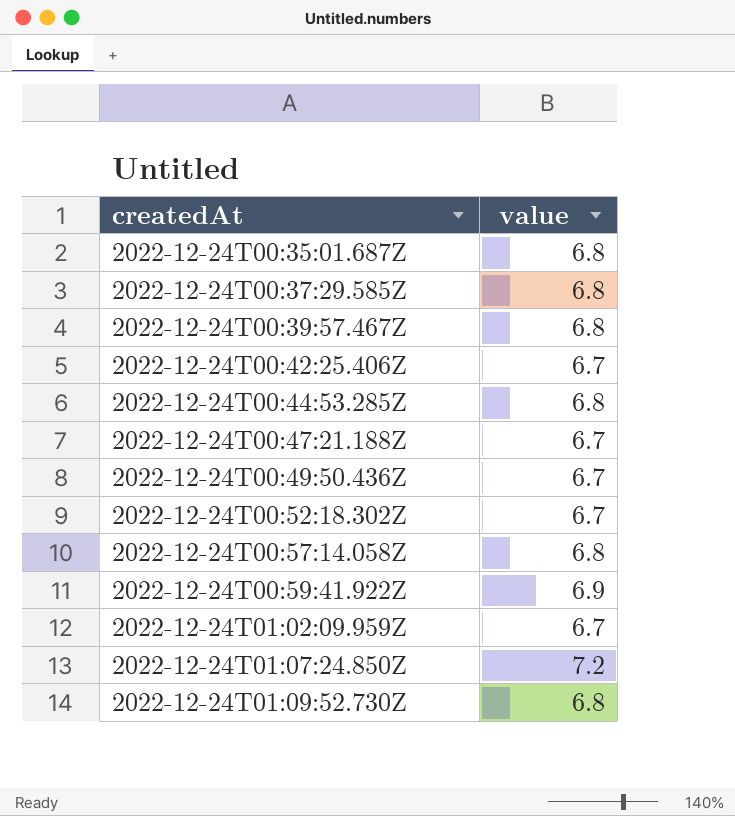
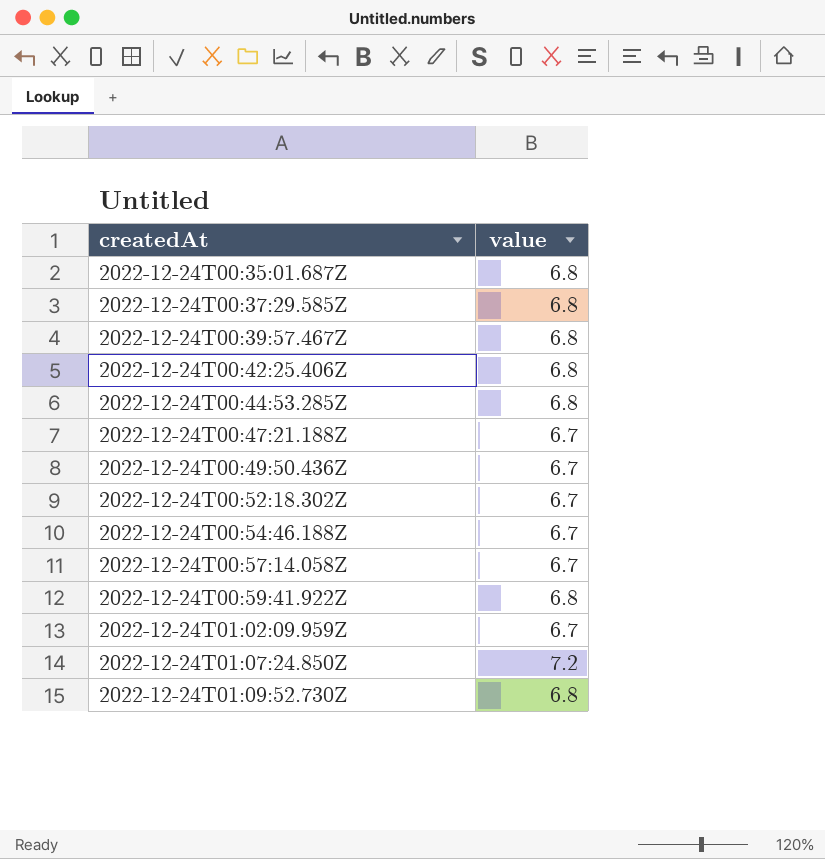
2022-12-24T00:42:25.406Z | value: 6.7 -> 6.8
row 2022-12-24T00:54:46.188Z: none -> 6.7
2022-12-24T00:57:14.058Z | value: 6.8 -> 6.7
2022-12-24T00:59:41.922Z | value: 6.9 -> 6.8

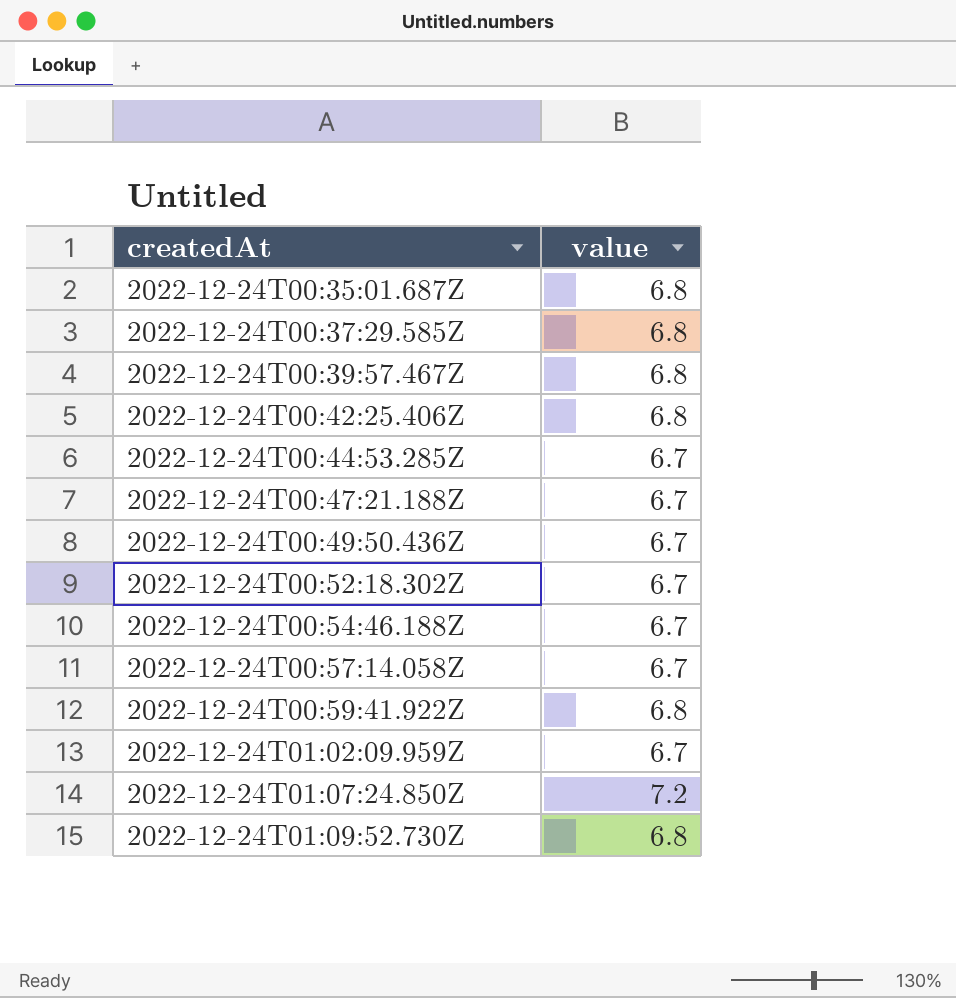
2022-12-24T00:44:53.285Z | value: 6.8 -> 6.7

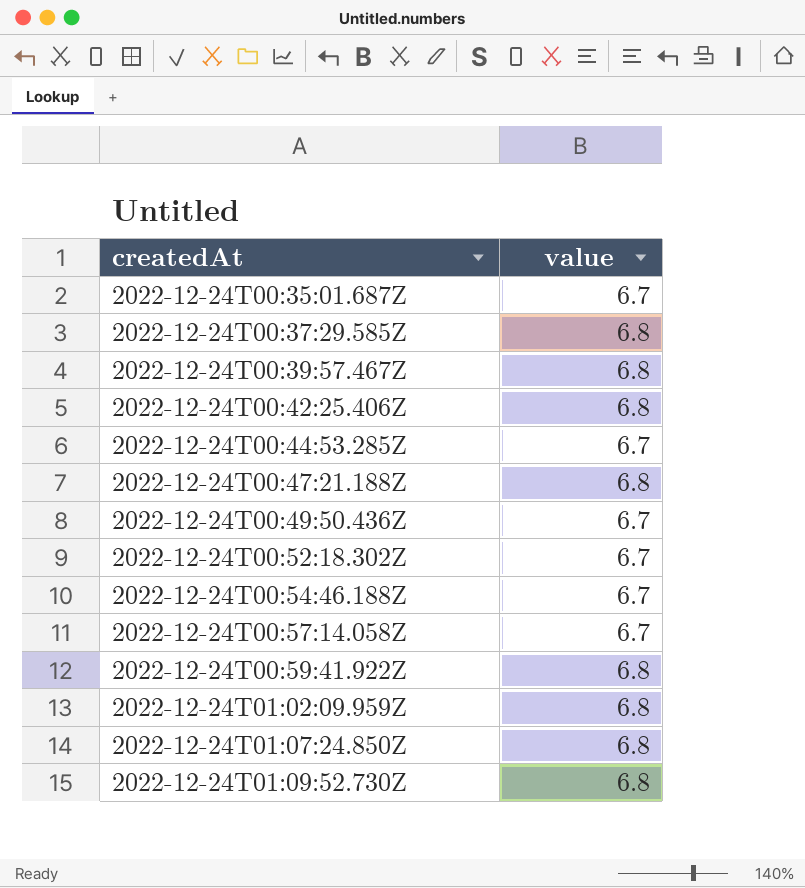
2022-12-24T00:35:01.687Z | value: 6.8 -> 6.7
2022-12-24T00:47:21.188Z | value: 6.7 -> 6.8
2022-12-24T01:02:09.959Z | value: 6.7 -> 6.8
2022-12-24T01:07:24.850Z | value: 7.2 -> 6.8

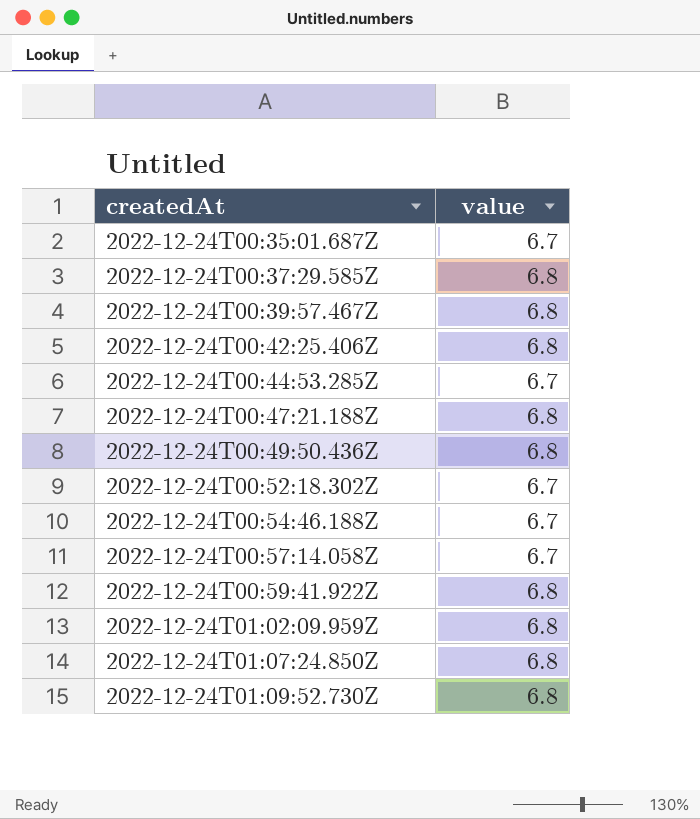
2022-12-24T00:49:50.436Z | value: 6.7 -> 6.8

